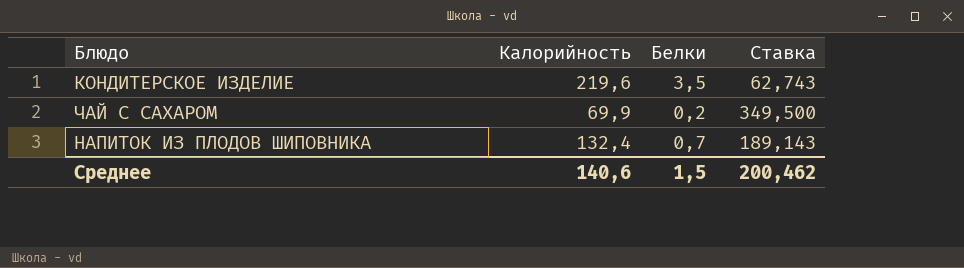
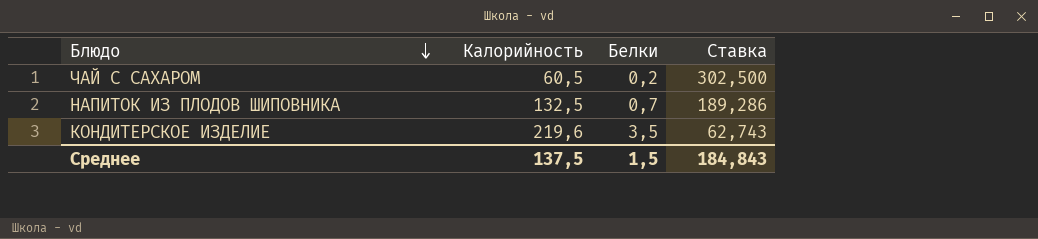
row order: none -> Блюдо descending
ЧАЙ С САХАРОМ | Калорийность: 69,9 -> 60,5
ЧАЙ С САХАРОМ | Ставка: 349,500 -> 302,500
НАПИТОК ИЗ ПЛОДОВ ШИПОВНИКА | Калорийность: 132,4 -> 132,5
НАПИТОК ИЗ ПЛОДОВ ШИПОВНИКА | Ставка: 189,143 -> 189,286
Среднее | Калорийность: 140,6 -> 137,5
Среднее | Ставка: 200,462 -> 184,843

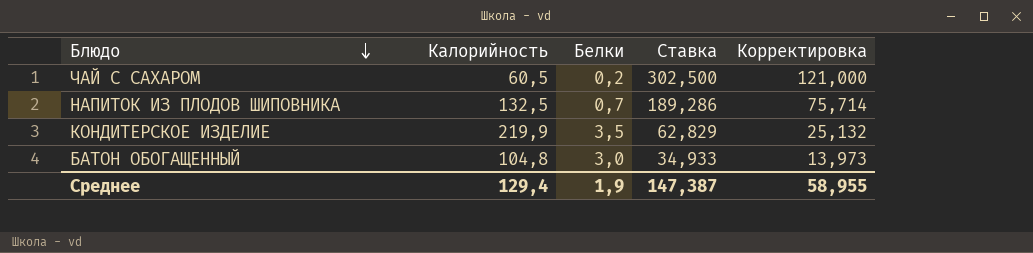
column Корректировка | formula: none -> [Ставка] * 0,4
КОНДИТЕРСКОЕ ИЗДЕЛИЕ | Калорийность: 219,6 -> 219,9
КОНДИТЕРСКОЕ ИЗДЕЛИЕ | Ставка: 62,743 -> 62,829
row БАТОН ОБОГАЩЕННЫЙ: none -> 104,8 | 3,0 | 34,933 | 13,973
Среднее | Калорийность: 137,5 -> 129,4
Среднее | Белки: 1,5 -> 1,9
Среднее | Ставка: 184,843 -> 147,387

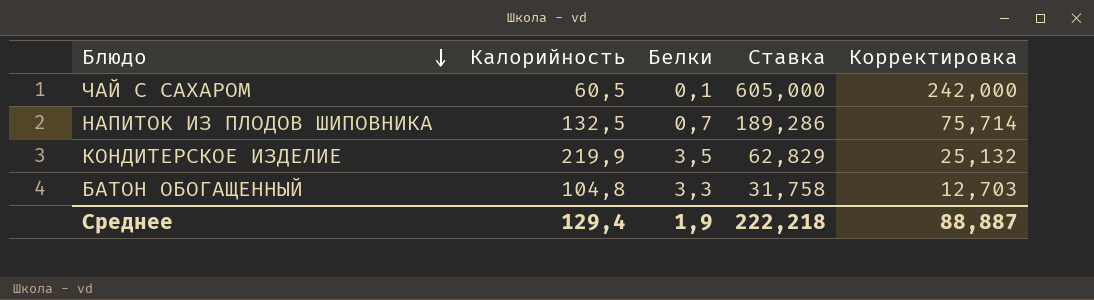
ЧАЙ С САХАРОМ | Белки: 0,2 -> 0,1
ЧАЙ С САХАРОМ | Ставка: 302,500 -> 605,000
ЧАЙ С САХАРОМ | Корректировка: 121,000 -> 242,000
БАТОН ОБОГАЩЕННЫЙ | Белки: 3,0 -> 3,3
БАТОН ОБОГАЩЕННЫЙ | Ставка: 34,933 -> 31,758
БАТОН ОБОГАЩЕННЫЙ | Корректировка: 13,973 -> 12,703
Среднее | Ставка: 147,387 -> 222,218
Среднее | Корректировка: 58,955 -> 88,887

